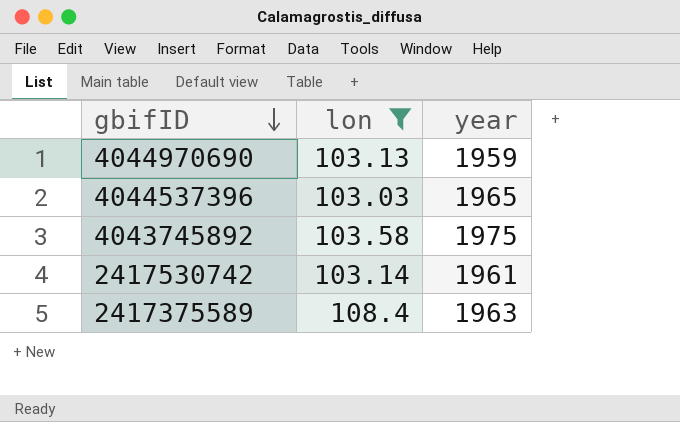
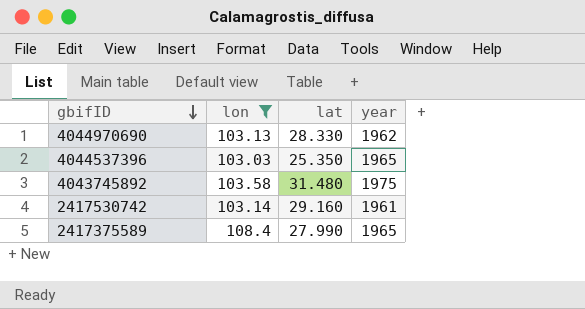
column lat | position: none -> 3
4044970690 | year: 1959 -> 1962
2417375589 | year: 1963 -> 1965

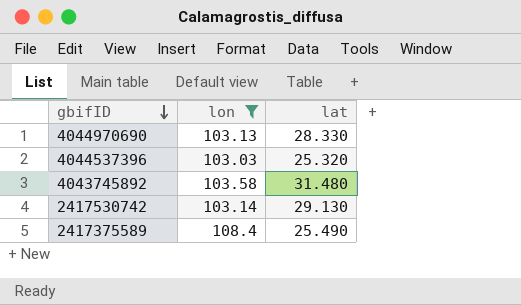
column year | position: 4 -> none
4044537396 | lat: 25.350 -> 25.320
2417530742 | lat: 29.160 -> 29.130
2417375589 | lat: 27.990 -> 25.490

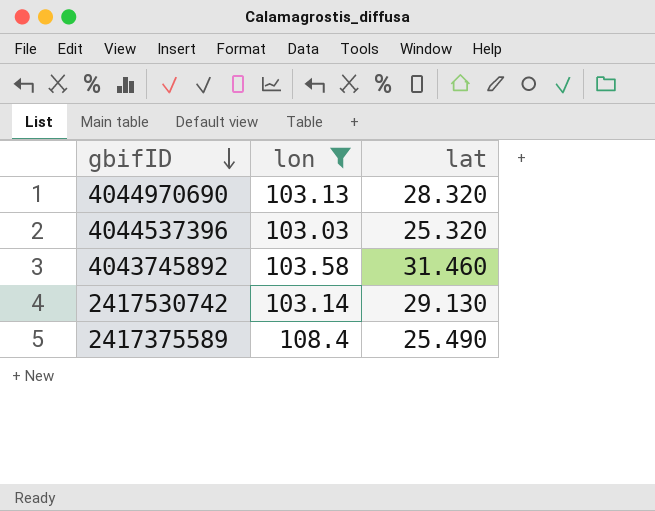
4044970690 | lat: 28.330 -> 28.320
4043745892 | lat: 31.480 -> 31.460

